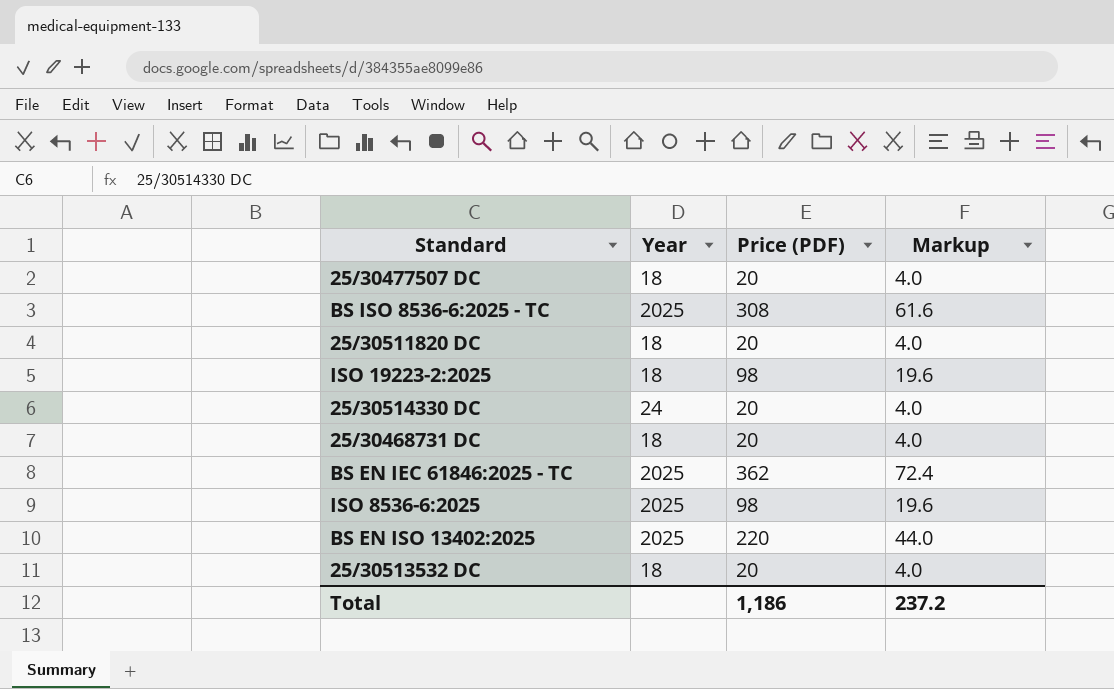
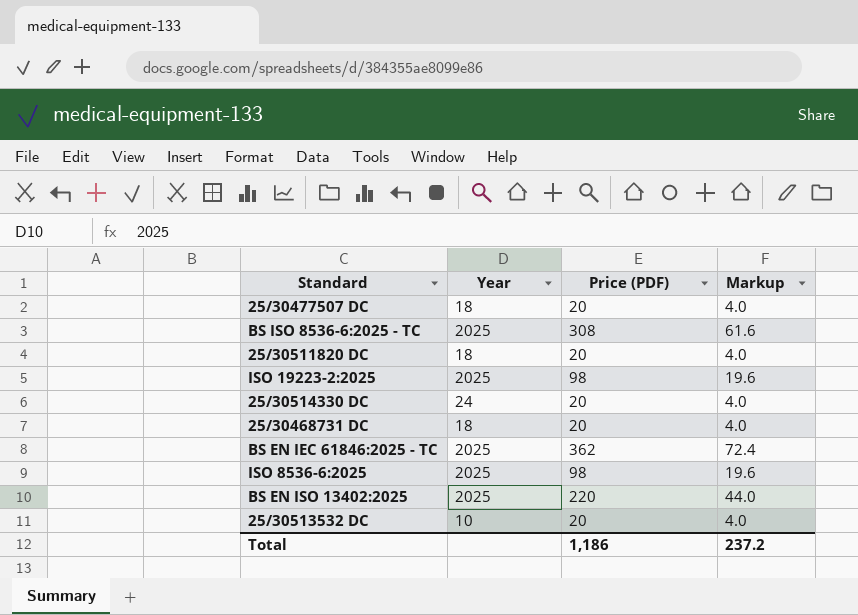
ISO 19223-2:2025 | Year: 18 -> 2025
25/30513532 DC | Year: 18 -> 10

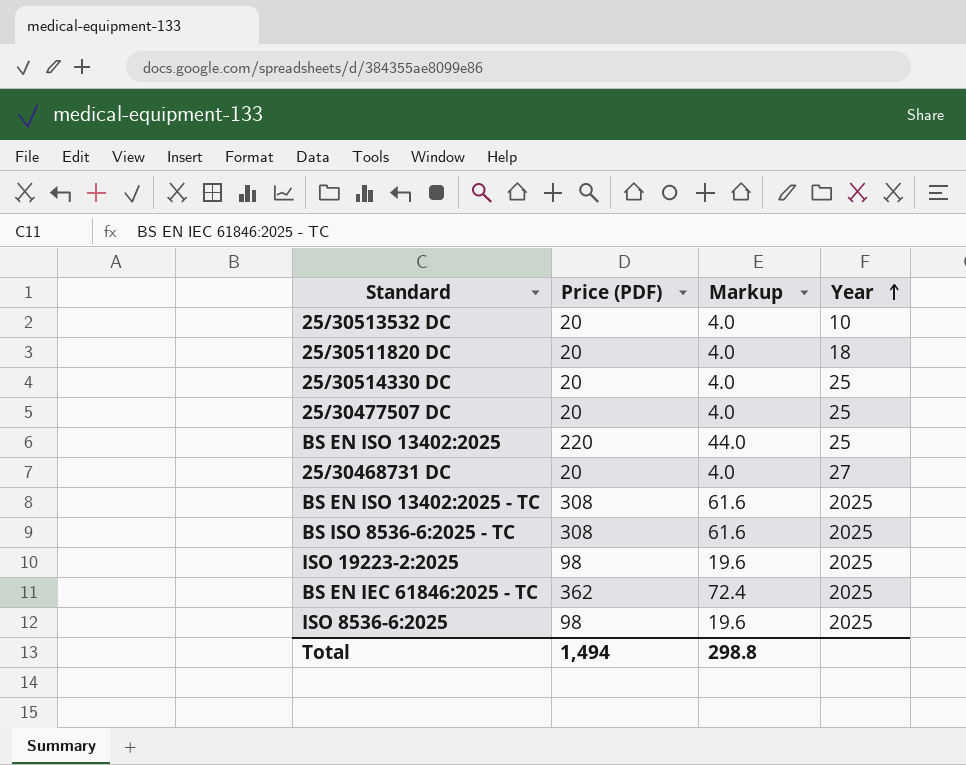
row order: none -> Year ascending
column Year | position: 2 -> 4
25/30514330 DC | Year: 24 -> 25
25/30477507 DC | Year: 18 -> 25
BS EN ISO 13402:2025 | Year: 2025 -> 25
25/30468731 DC | Year: 18 -> 27
row BS EN ISO 13402:2025 - TC: none -> 308 | 61.6 | 2025
Total | Price (PDF): 1,186 -> 1,494
Total | Markup: 237.2 -> 298.8

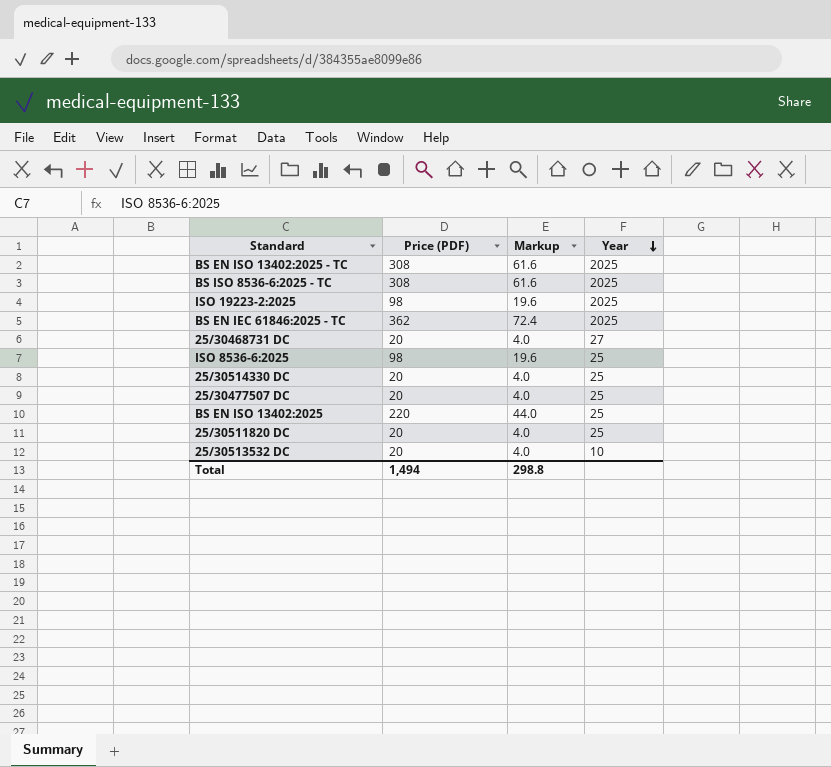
row order: Year ascending -> Year descending
ISO 8536-6:2025 | Year: 2025 -> 25
25/30511820 DC | Year: 18 -> 25

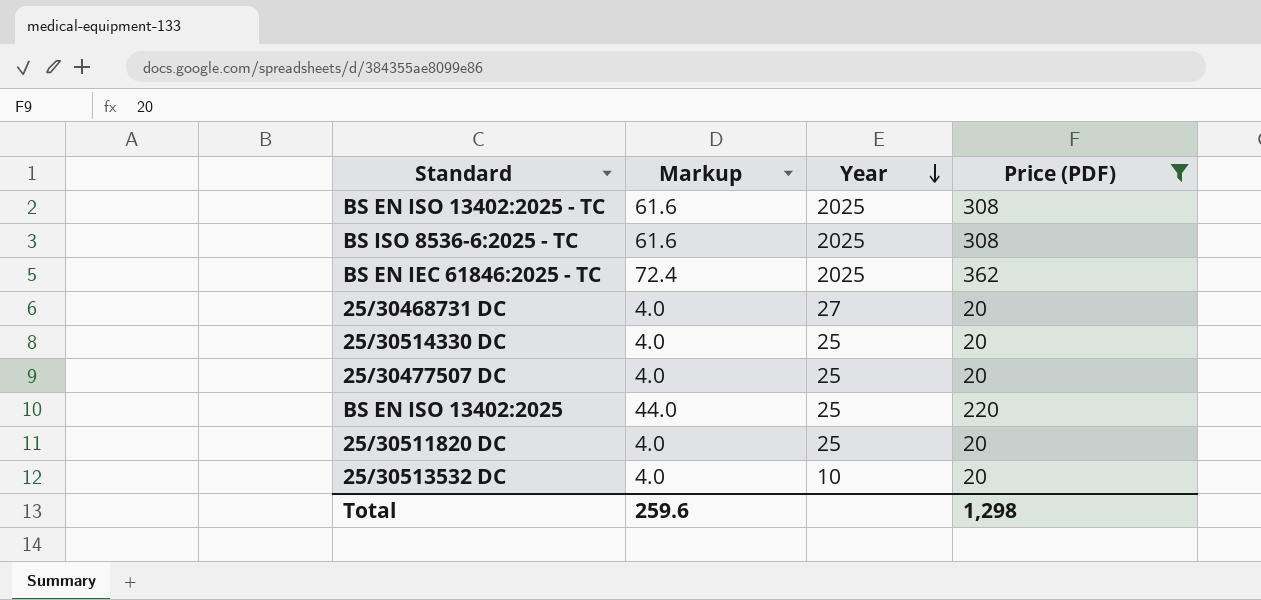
filter: none -> Price (PDF) != 98
column Price (PDF) | position: 2 -> 4
Total | Markup: 298.8 -> 259.6
Total | Price (PDF): 1,494 -> 1,298

